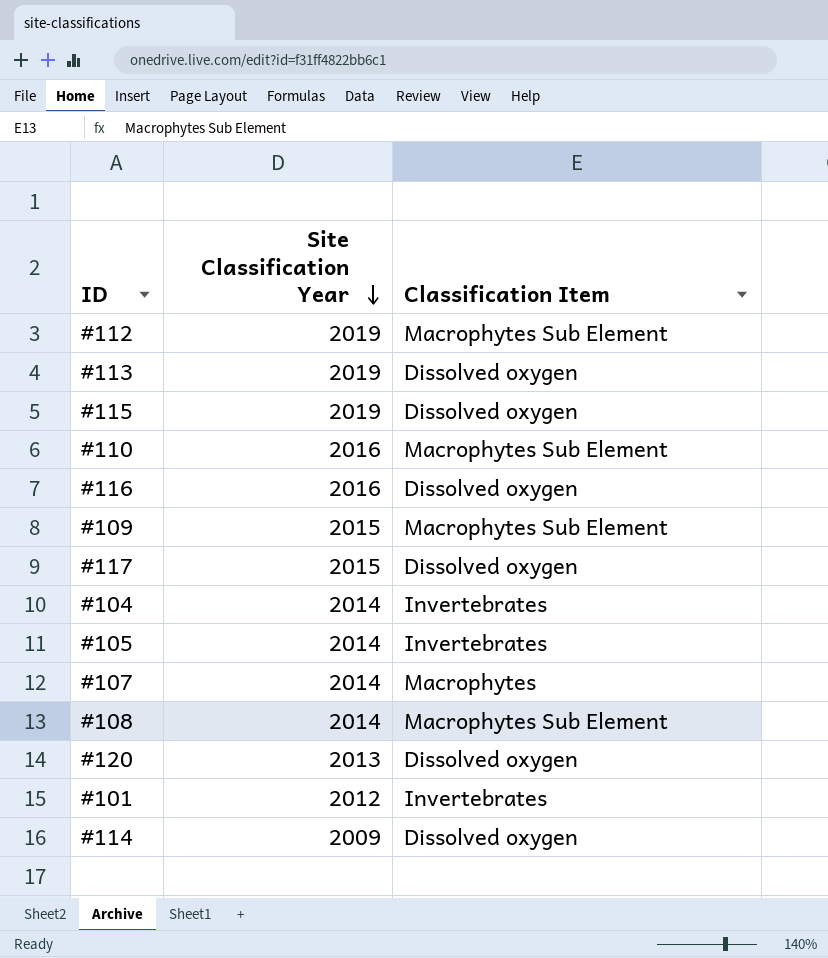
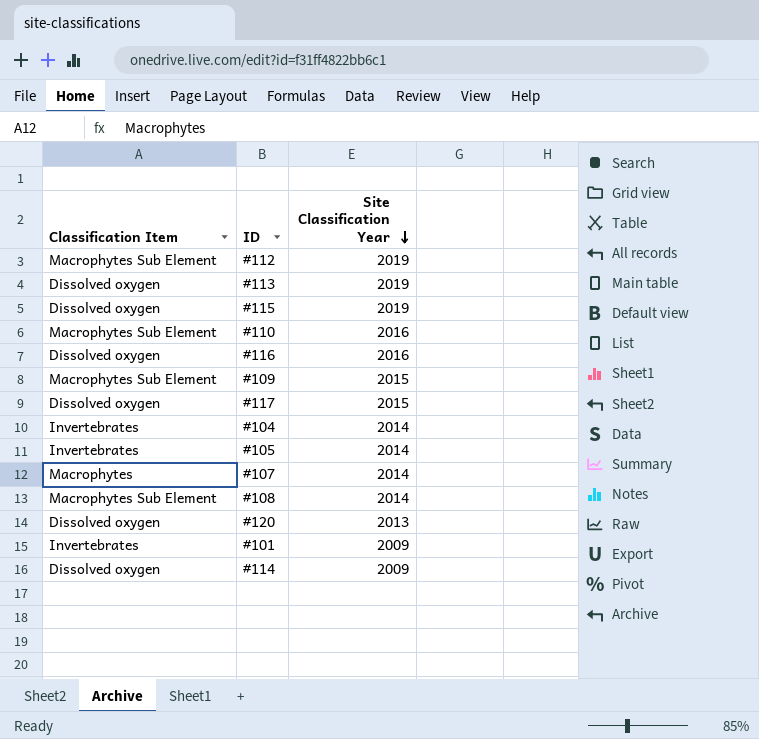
column Classification Item | position: 3 -> 1
#101 | Site Classification Year: 2012 -> 2009

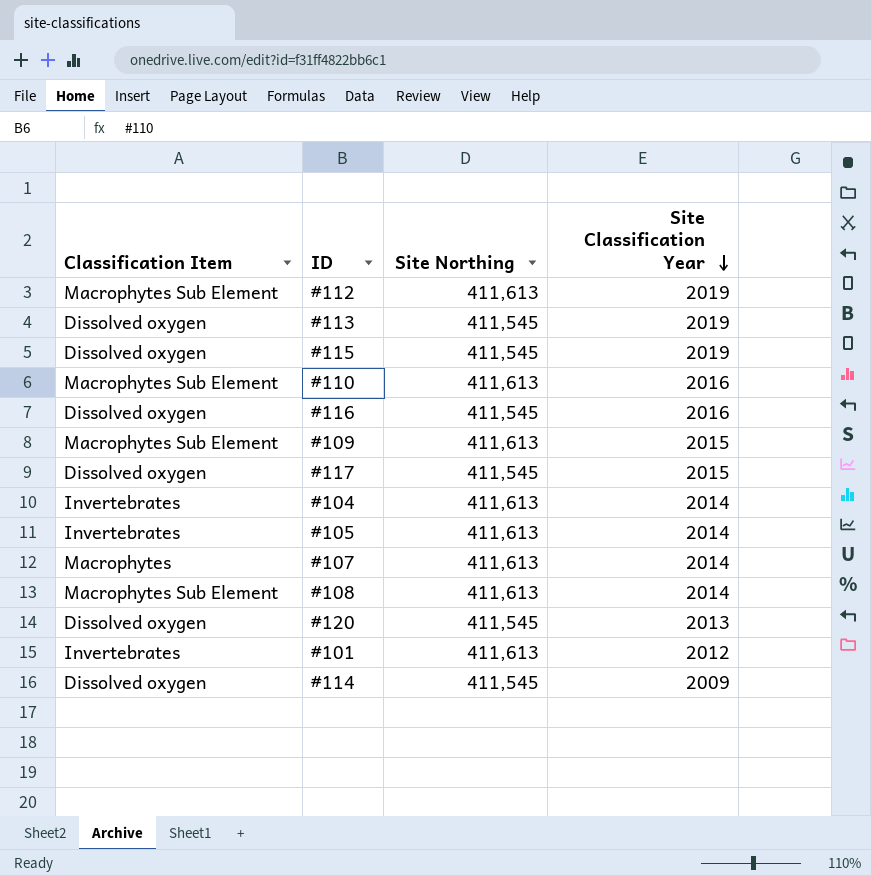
column Site Northing | position: none -> 3
#101 | Site Classification Year: 2009 -> 2012

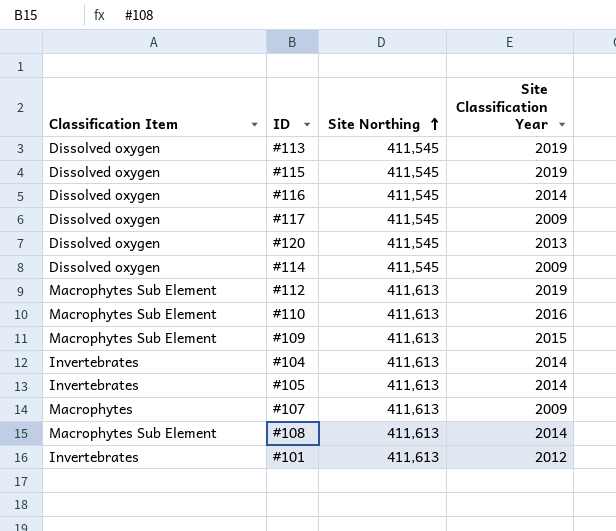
row order: Site Classification Year descending -> Site Northing ascending
#116 | Site Classification Year: 2016 -> 2014
#117 | Site Classification Year: 2015 -> 2009
#107 | Site Classification Year: 2014 -> 2009

